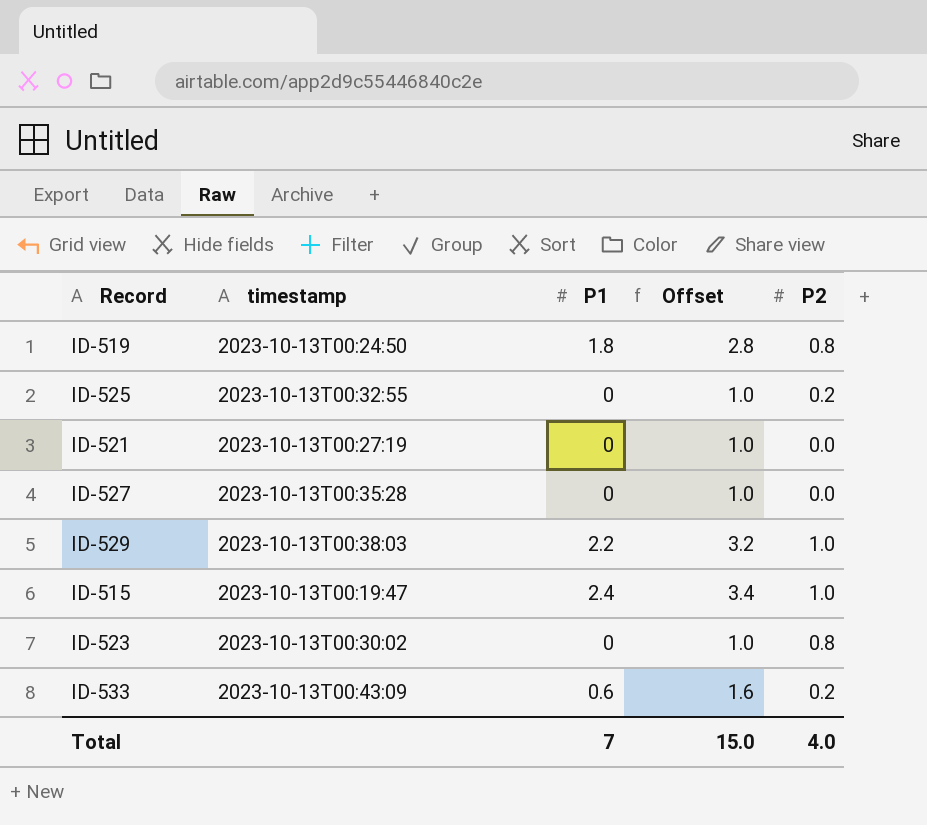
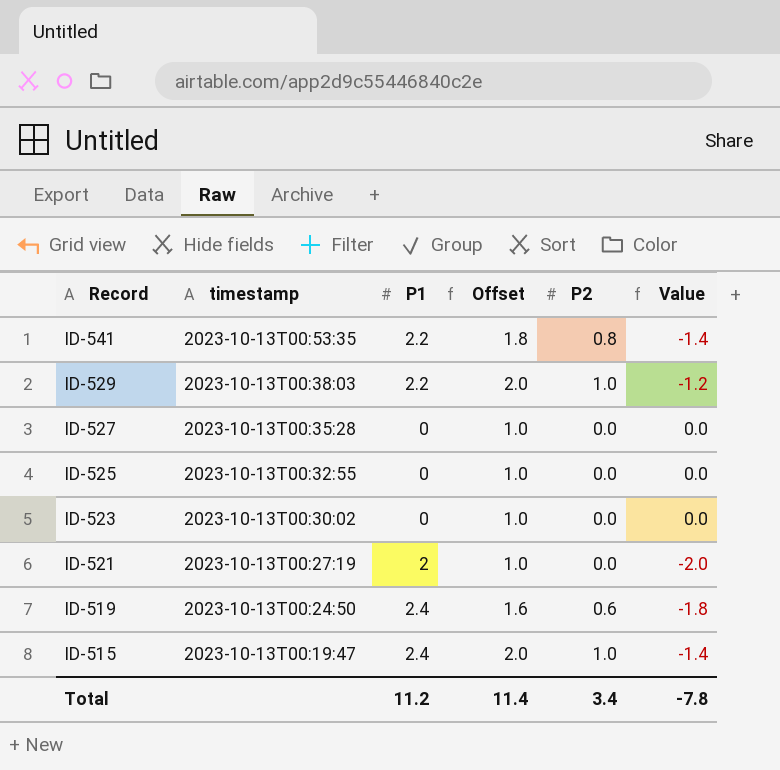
row order: none -> Record descending
column Offset | formula: [P1] + 1 -> [P2] + 1
column Value | formula: none -> [P2] - [P1]
row ID-533: 2023-10-13T00:43:09 | 0.6 | 1.6 | 0.2 -> none
row ID-541: none -> 2023-10-13T00:53:35 | 2.2 | 1.8 | 0.8 | -1.4
ID-525 | P2: 0.2 -> 0.0
ID-523 | P2: 0.8 -> 0.0
ID-521 | P1: 0 -> 2
ID-519 | P1: 1.8 -> 2.4
ID-519 | P2: 0.8 -> 0.6
Total | P1: 7 -> 11.2
Total | Offset: 15.0 -> 11.4
Total | P2: 4.0 -> 3.4

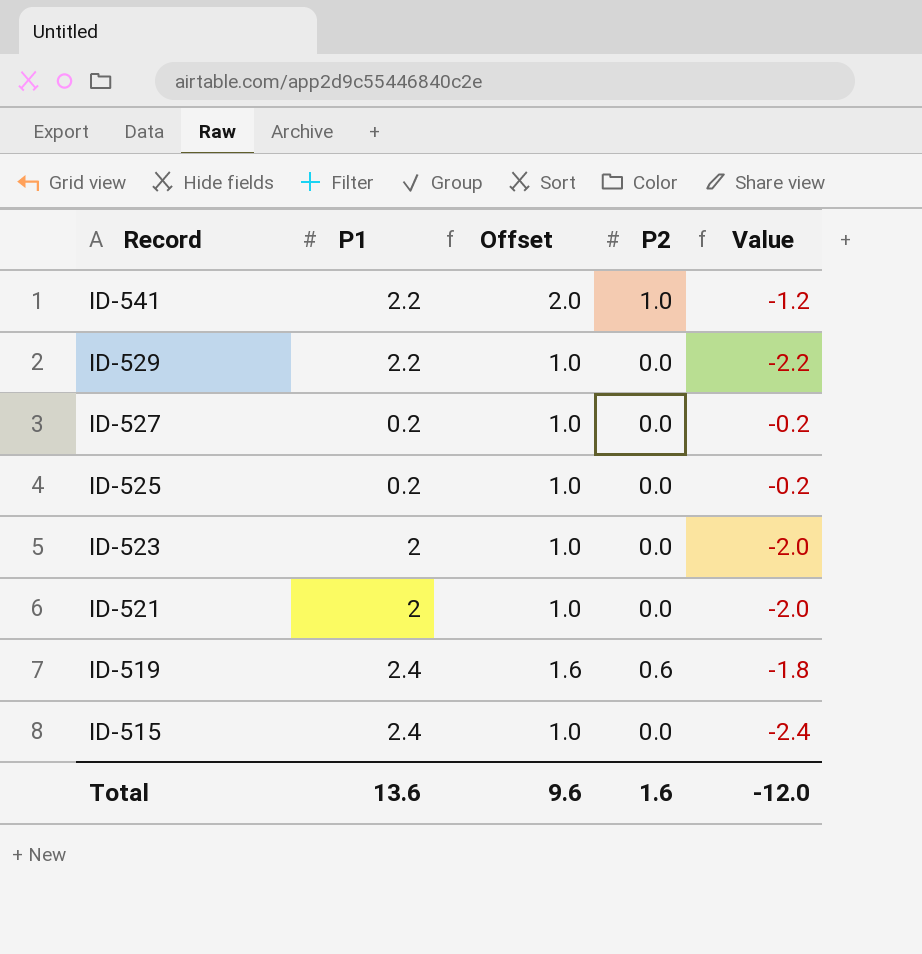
column timestamp | position: 2 -> none
ID-541 | Offset: 1.8 -> 2.0
ID-541 | P2: 0.8 -> 1.0
ID-541 | Value: -1.4 -> -1.2
ID-529 | Offset: 2.0 -> 1.0
ID-529 | P2: 1.0 -> 0.0
ID-529 | Value: -1.2 -> -2.2
ID-527 | P1: 0 -> 0.2
ID-527 | Value: 0.0 -> -0.2
ID-525 | P1: 0 -> 0.2
ID-525 | Value: 0.0 -> -0.2
ID-523 | P1: 0 -> 2
ID-523 | Value: 0.0 -> -2.0
ID-515 | Offset: 2.0 -> 1.0
ID-515 | P2: 1.0 -> 0.0
ID-515 | Value: -1.4 -> -2.4
Total | P1: 11.2 -> 13.6
Total | Offset: 11.4 -> 9.6
Total | P2: 3.4 -> 1.6
Total | Value: -7.8 -> -12.0

